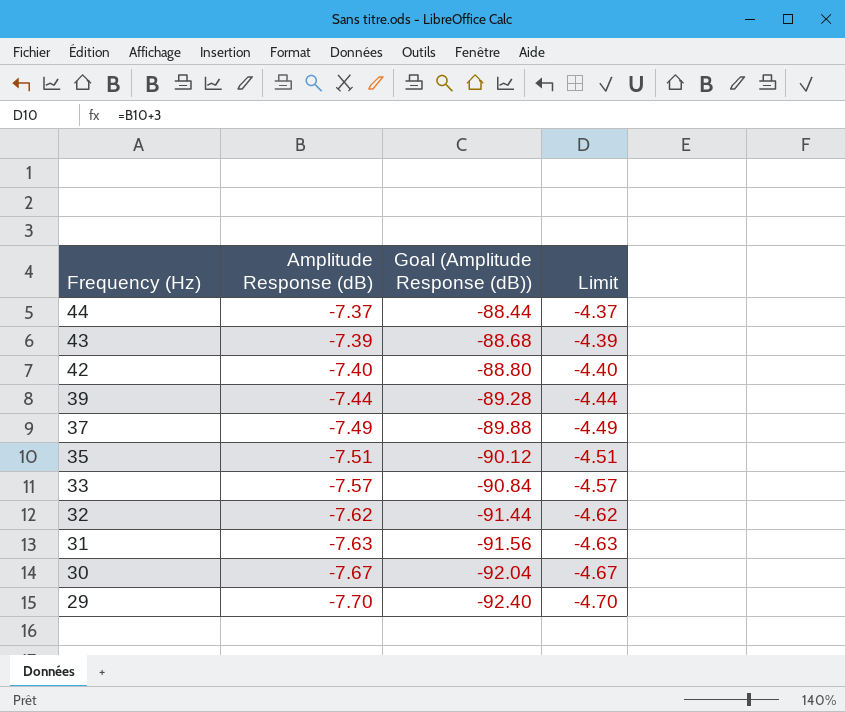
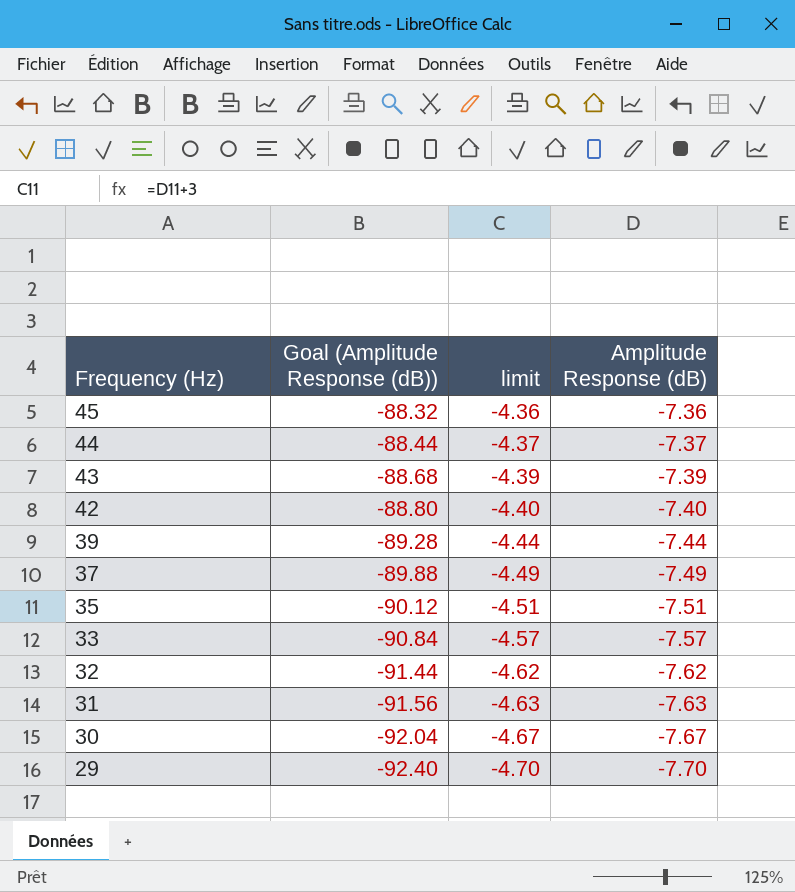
column name: Limit -> limit
column Amplitude Response (dB) | position: 2 -> 4
row 45: none -> -88.32 | -4.36 | -7.36

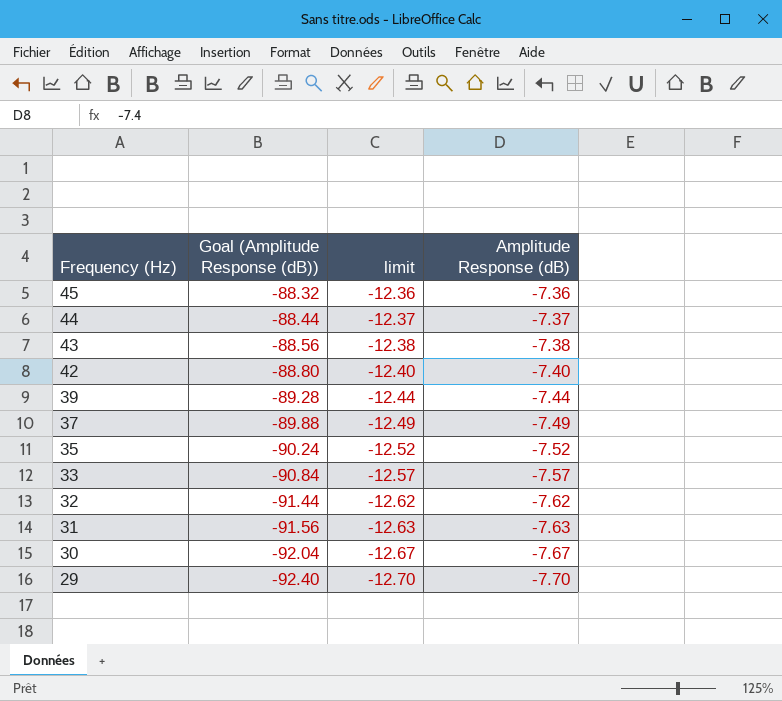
column limit | formula: [Amplitude Response (dB)] + 3 -> [Amplitude Response (dB)] - 5
43 | Goal (Amplitude Response (dB)): -88.68 -> -88.56
43 | Amplitude Response (dB): -7.39 -> -7.38
35 | Goal (Amplitude Response (dB)): -90.12 -> -90.24
35 | Amplitude Response (dB): -7.51 -> -7.52

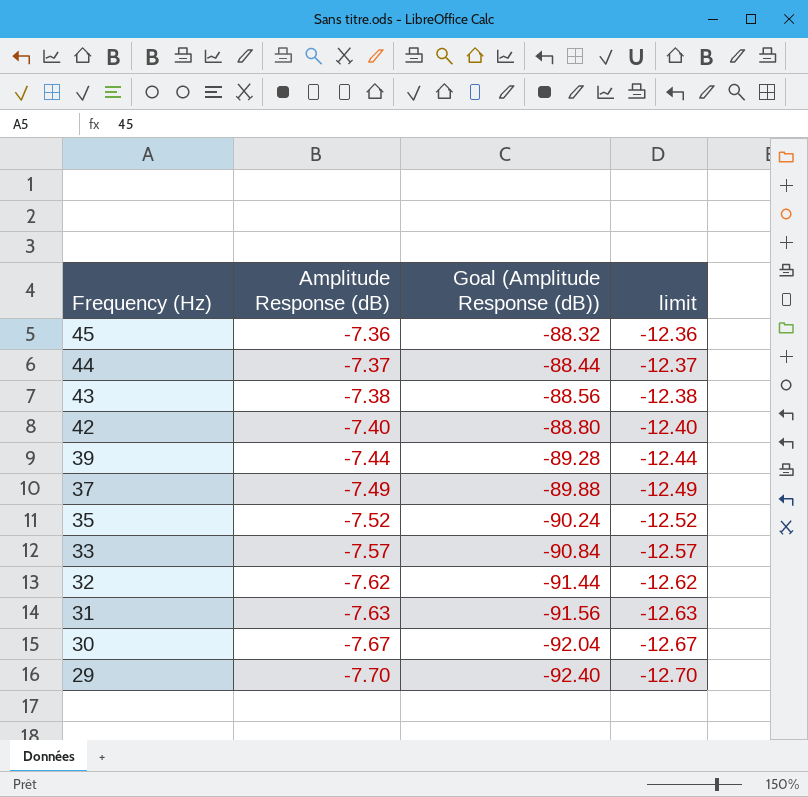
column Amplitude Response (dB) | position: 4 -> 2

